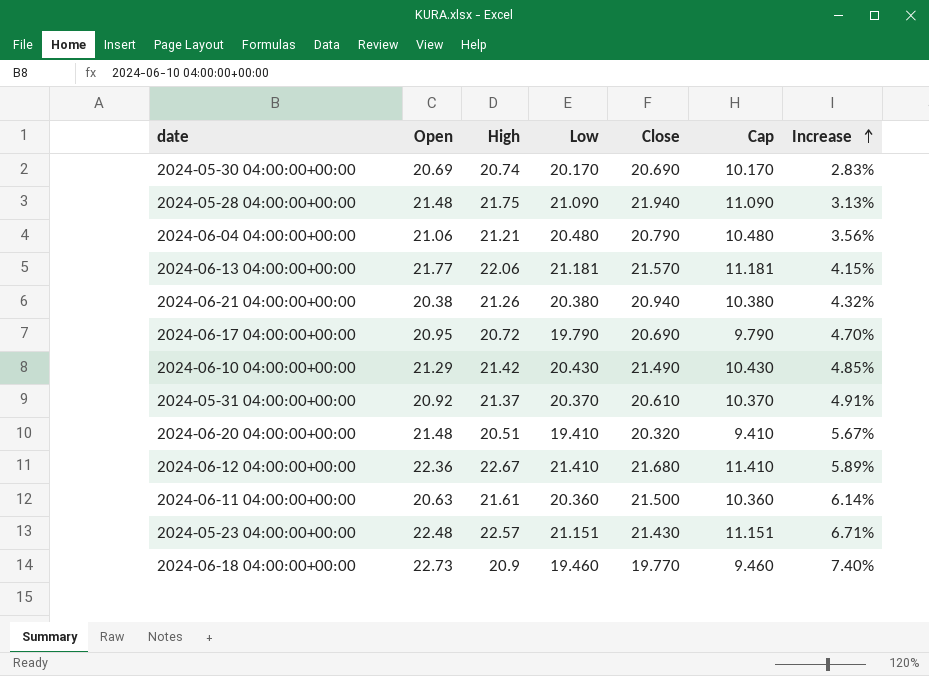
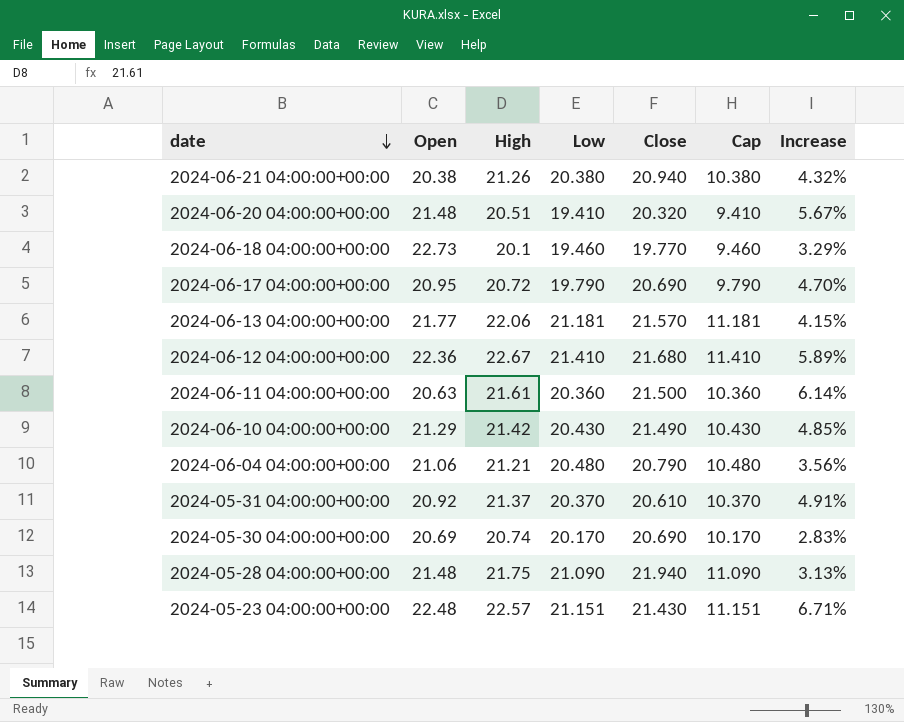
row order: Increase ascending -> date descending
2024-06-18 04:00:00+00:00 | High: 20.9 -> 20.1
2024-06-18 04:00:00+00:00 | Increase: 7.40% -> 3.29%

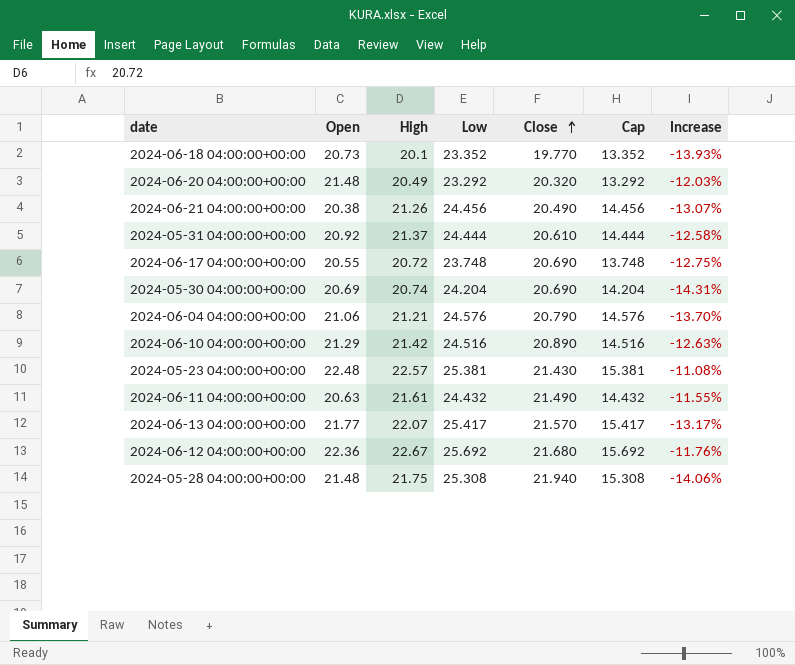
row order: date descending -> Close ascending
2024-06-18 04:00:00+00:00 | Open: 22.73 -> 20.73
2024-06-18 04:00:00+00:00 | Low: 19.460 -> 23.352
2024-06-18 04:00:00+00:00 | Cap: 9.460 -> 13.352
2024-06-18 04:00:00+00:00 | Increase: 3.29% -> -13.93%
2024-06-20 04:00:00+00:00 | High: 20.51 -> 20.49
2024-06-20 04:00:00+00:00 | Low: 19.410 -> 23.292
2024-06-20 04:00:00+00:00 | Cap: 9.410 -> 13.292
2024-06-20 04:00:00+00:00 | Increase: 5.67% -> -12.03%
2024-06-21 04:00:00+00:00 | Low: 20.380 -> 24.456
2024-06-21 04:00:00+00:00 | Close: 20.940 -> 20.490
2024-06-21 04:00:00+00:00 | Cap: 10.380 -> 14.456
2024-06-21 04:00:00+00:00 | Increase: 4.32% -> -13.07%
2024-05-31 04:00:00+00:00 | Low: 20.370 -> 24.444
2024-05-31 04:00:00+00:00 | Cap: 10.370 -> 14.444
2024-05-31 04:00:00+00:00 | Increase: 4.91% -> -12.58%
2024-06-17 04:00:00+00:00 | Open: 20.95 -> 20.55
2024-06-17 04:00:00+00:00 | Low: 19.790 -> 23.748
2024-06-17 04:00:00+00:00 | Cap: 9.790 -> 13.748
2024-06-17 04:00:00+00:00 | Increase: 4.70% -> -12.75%
2024-05-30 04:00:00+00:00 | Low: 20.170 -> 24.204
2024-05-30 04:00:00+00:00 | Cap: 10.170 -> 14.204
2024-05-30 04:00:00+00:00 | Increase: 2.83% -> -14.31%
2024-06-04 04:00:00+00:00 | Low: 20.480 -> 24.576
2024-06-04 04:00:00+00:00 | Cap: 10.480 -> 14.576
2024-06-04 04:00:00+00:00 | Increase: 3.56% -> -13.70%
2024-06-10 04:00:00+00:00 | Low: 20.430 -> 24.516
2024-06-10 04:00:00+00:00 | Close: 21.490 -> 20.890
2024-06-10 04:00:00+00:00 | Cap: 10.430 -> 14.516
2024-06-10 04:00:00+00:00 | Increase: 4.85% -> -12.63%
2024-05-23 04:00:00+00:00 | Low: 21.151 -> 25.381
2024-05-23 04:00:00+00:00 | Cap: 11.151 -> 15.381
2024-05-23 04:00:00+00:00 | Increase: 6.71% -> -11.08%
2024-06-11 04:00:00+00:00 | Low: 20.360 -> 24.432
2024-06-11 04:00:00+00:00 | Close: 21.500 -> 21.490
2024-06-11 04:00:00+00:00 | Cap: 10.360 -> 14.432
2024-06-11 04:00:00+00:00 | Increase: 6.14% -> -11.55%
2024-06-13 04:00:00+00:00 | High: 22.06 -> 22.07
2024-06-13 04:00:00+00:00 | Low: 21.181 -> 25.417
2024-06-13 04:00:00+00:00 | Cap: 11.181 -> 15.417
2024-06-13 04:00:00+00:00 | Increase: 4.15% -> -13.17%
2024-06-12 04:00:00+00:00 | Low: 21.410 -> 25.692
2024-06-12 04:00:00+00:00 | Cap: 11.410 -> 15.692
2024-06-12 04:00:00+00:00 | Increase: 5.89% -> -11.76%
2024-05-28 04:00:00+00:00 | Low: 21.090 -> 25.308
2024-05-28 04:00:00+00:00 | Cap: 11.090 -> 15.308
2024-05-28 04:00:00+00:00 | Increase: 3.13% -> -14.06%

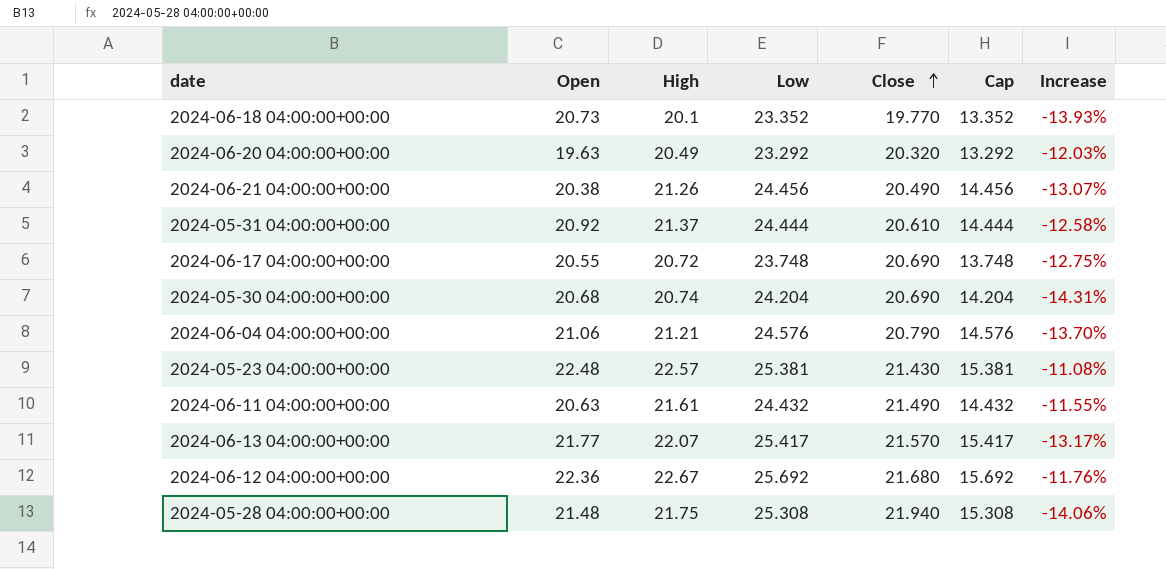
row 2024-06-10 04:00:00+00:00: 21.29 | 21.42 | 24.516 | 20.890 | 14.516 | -12.63% -> none
2024-06-20 04:00:00+00:00 | Open: 21.48 -> 19.63
2024-05-30 04:00:00+00:00 | Open: 20.69 -> 20.68

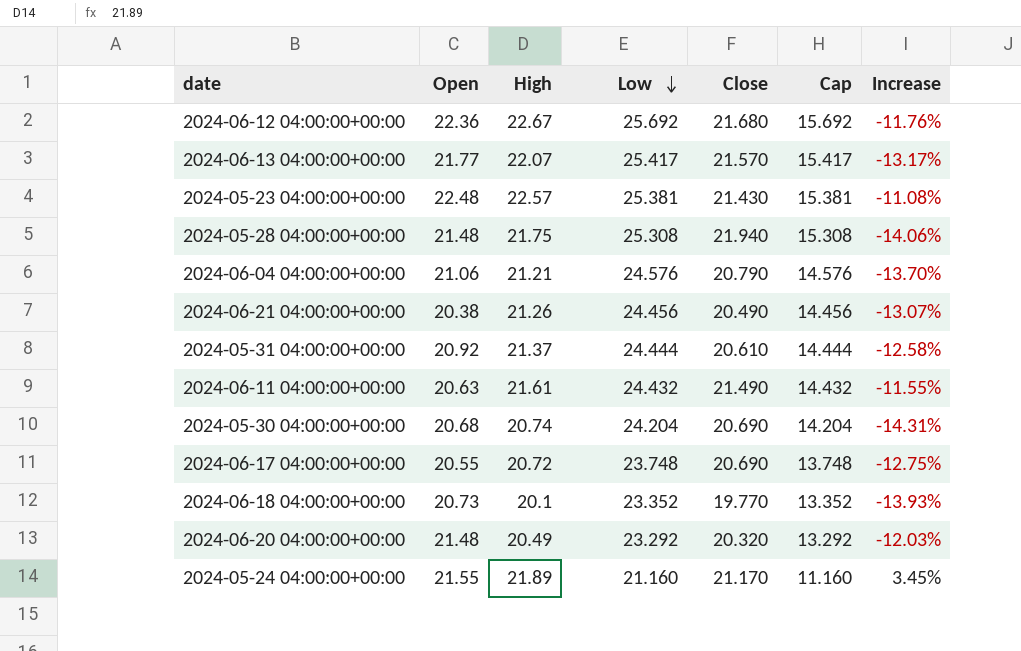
row order: Close ascending -> Low descending
2024-06-20 04:00:00+00:00 | Open: 19.63 -> 21.48
row 2024-05-24 04:00:00+00:00: none -> 21.55 | 21.89 | 21.160 | 21.170 | 11.160 | 3.45%

